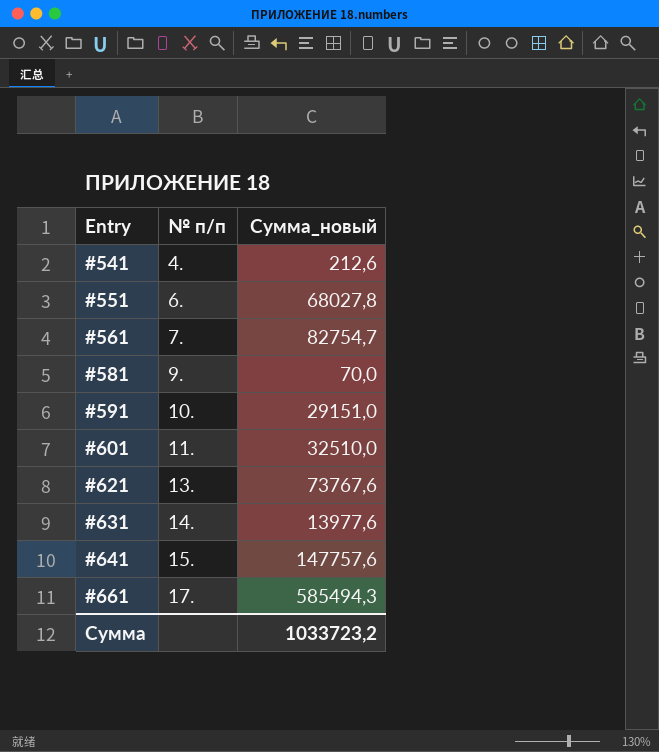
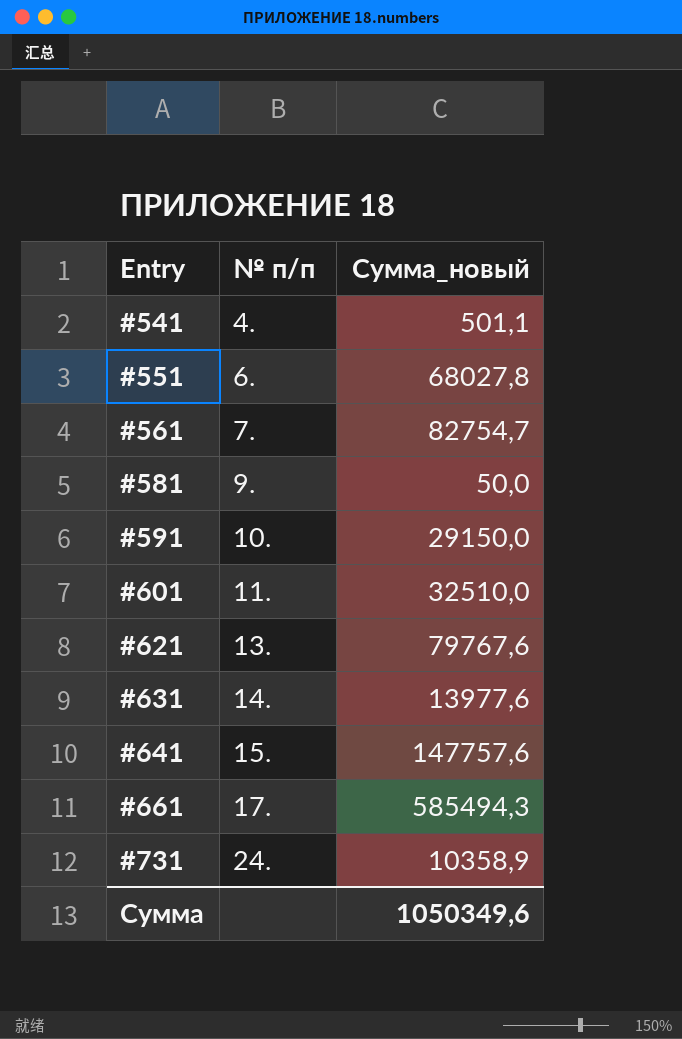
#541 | Сумма_новый: 212,6 -> 501,1
#581 | Сумма_новый: 70,0 -> 50,0
#591 | Сумма_новый: 29151,0 -> 29150,0
#621 | Сумма_новый: 73767,6 -> 79767,6
row #731: none -> 24. | 10358,9
Сумма | Сумма_новый: 1033723,2 -> 1050349,6

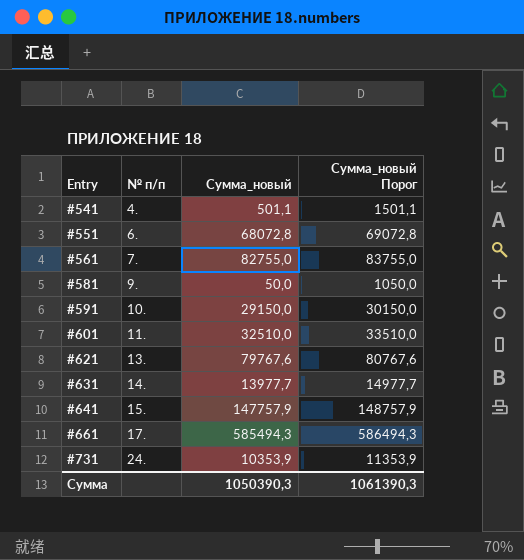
column Сумма_новый Порог | formula: none -> [Сумма_новый] + 1000
#551 | Сумма_новый: 68027,8 -> 68072,8
#561 | Сумма_новый: 82754,7 -> 82755,0
#631 | Сумма_новый: 13977,6 -> 13977,7
#641 | Сумма_новый: 147757,6 -> 147757,9
#731 | Сумма_новый: 10358,9 -> 10353,9
Сумма | Сумма_новый: 1050349,6 -> 1050390,3

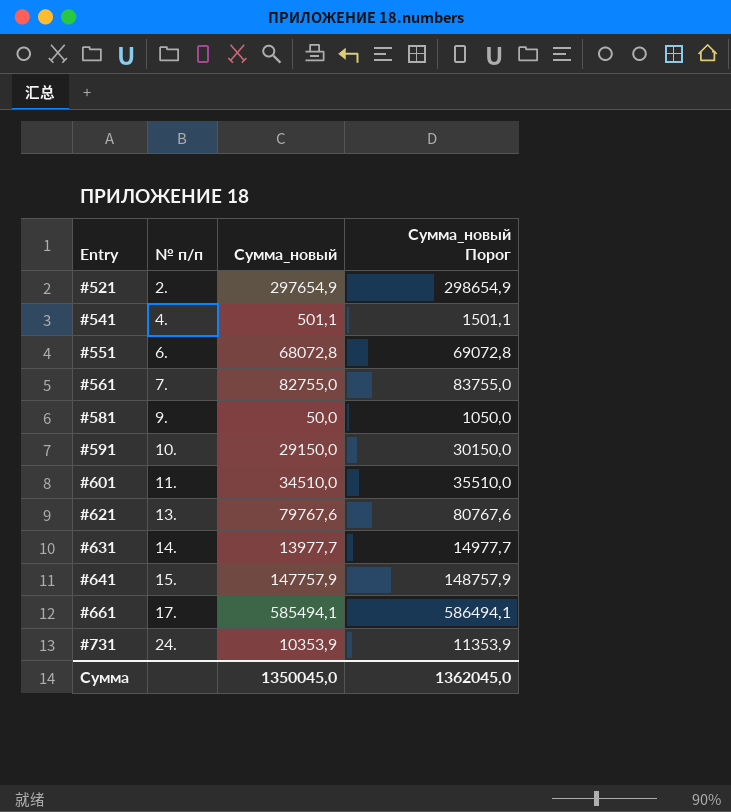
row #521: none -> 2. | 297654,9 | 298654,9
#601 | Сумма_новый: 32510,0 -> 34510,0
#601 | Сумма_новый Порог: 33510,0 -> 35510,0
#661 | Сумма_новый: 585494,3 -> 585494,1
#661 | Сумма_новый Порог: 586494,3 -> 586494,1
Сумма | Сумма_новый: 1050390,3 -> 1350045,0
Сумма | Сумма_новый Порог: 1061390,3 -> 1362045,0

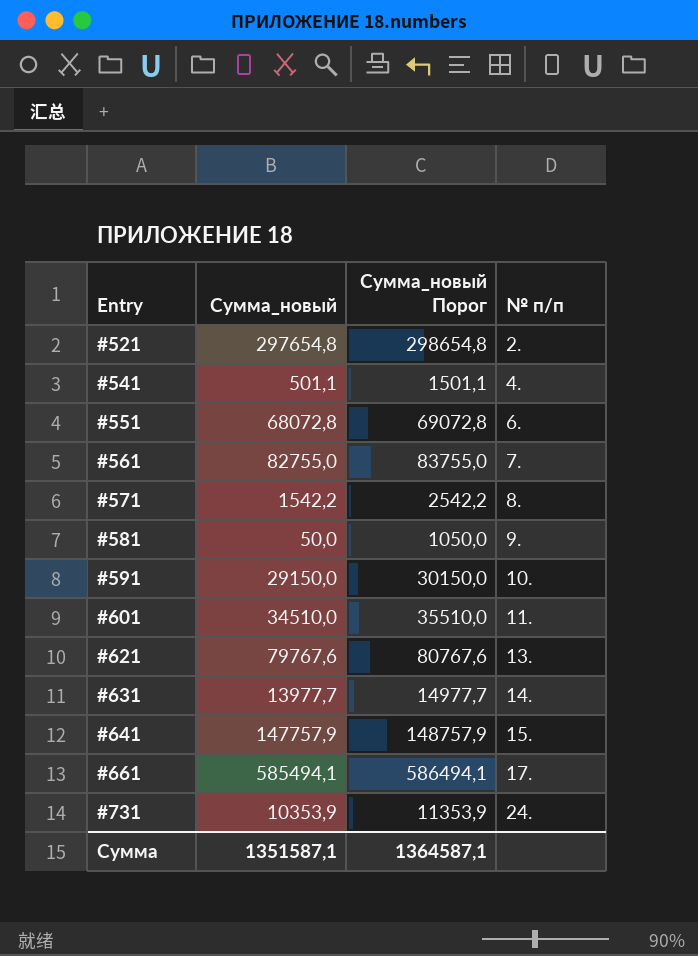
column № п/п | position: 2 -> 4
#521 | Сумма_новый: 297654,9 -> 297654,8
#521 | Сумма_новый Порог: 298654,9 -> 298654,8
row #571: none -> 1542,2 | 2542,2 | 8.
Сумма | Сумма_новый: 1350045,0 -> 1351587,1
Сумма | Сумма_новый Порог: 1362045,0 -> 1364587,1

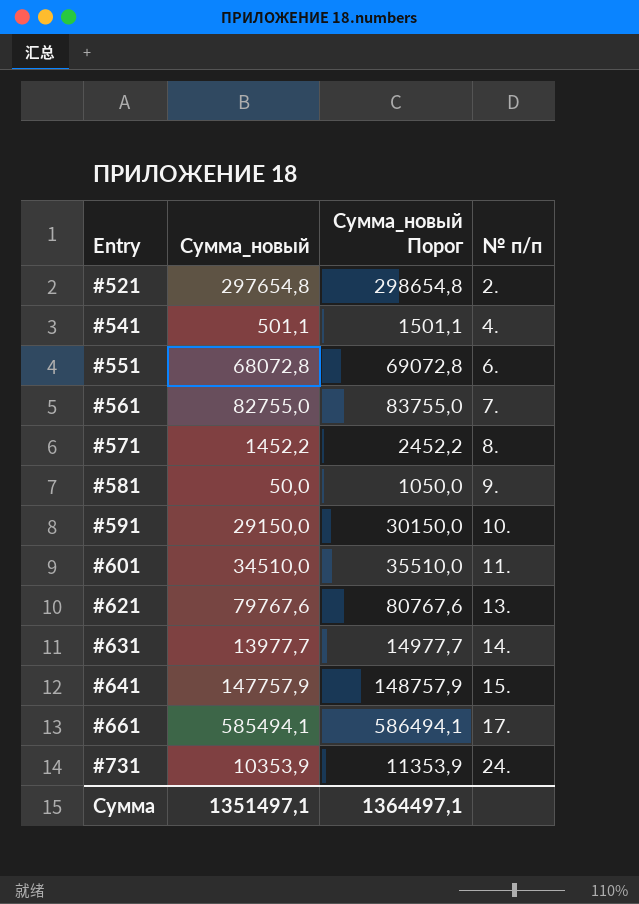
#571 | Сумма_новый: 1542,2 -> 1452,2
#571 | Сумма_новый Порог: 2542,2 -> 2452,2
Сумма | Сумма_новый: 1351587,1 -> 1351497,1
Сумма | Сумма_новый Порог: 1364587,1 -> 1364497,1

